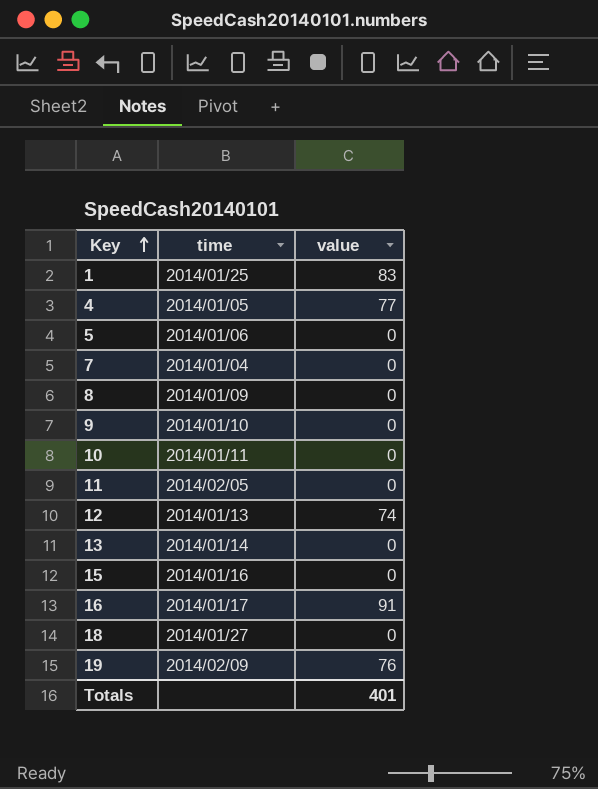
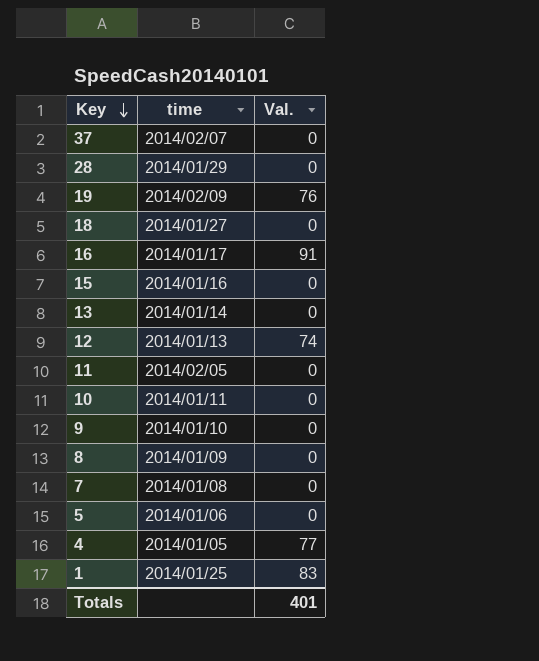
row order: Key ascending -> Key descending
column name: value -> Val.
row 37: none -> 2014/02/07 | 0
row 28: none -> 2014/01/29 | 0
7 | time: 2014/01/04 -> 2014/01/08

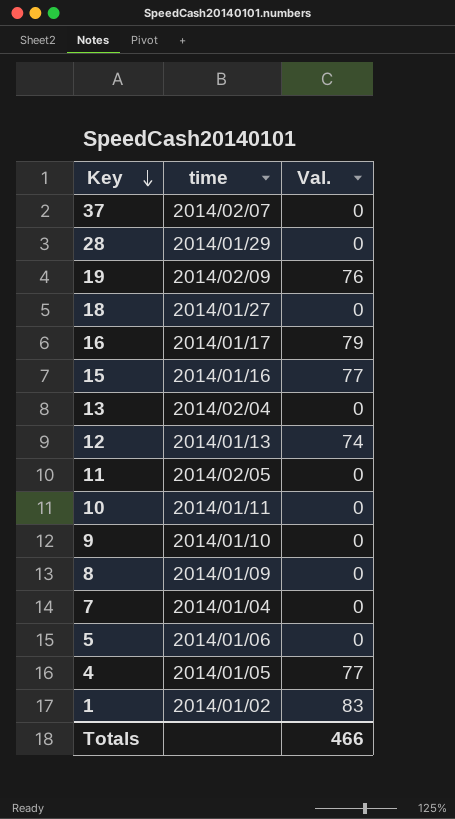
16 | Val.: 91 -> 79
15 | Val.: 0 -> 77
13 | time: 2014/01/14 -> 2014/02/04
7 | time: 2014/01/08 -> 2014/01/04
1 | time: 2014/01/25 -> 2014/01/02
Totals | Val.: 401 -> 466

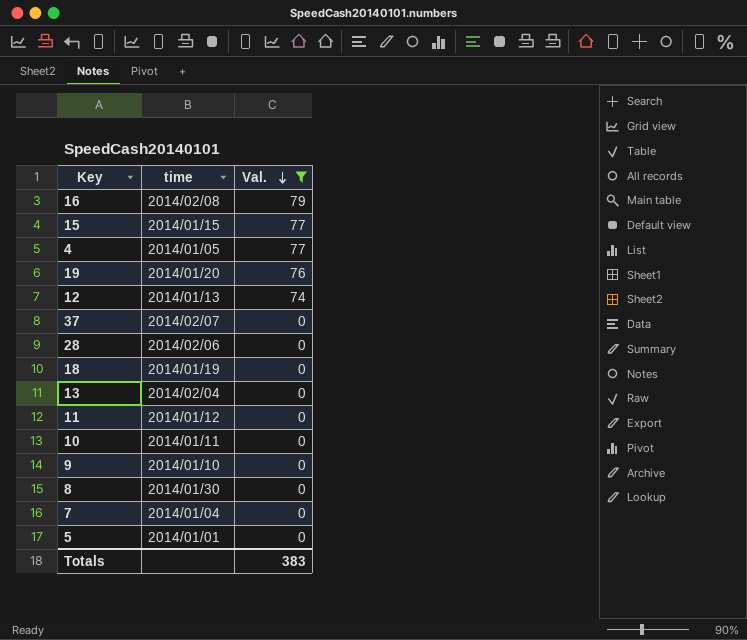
filter: none -> Val. != 83
row order: Key descending -> Val. descending
16 | time: 2014/01/17 -> 2014/02/08
15 | time: 2014/01/16 -> 2014/01/15
19 | time: 2014/02/09 -> 2014/01/20
28 | time: 2014/01/29 -> 2014/02/06
18 | time: 2014/01/27 -> 2014/01/19
11 | time: 2014/02/05 -> 2014/01/12
8 | time: 2014/01/09 -> 2014/01/30
5 | time: 2014/01/06 -> 2014/01/01
Totals | Val.: 466 -> 383

